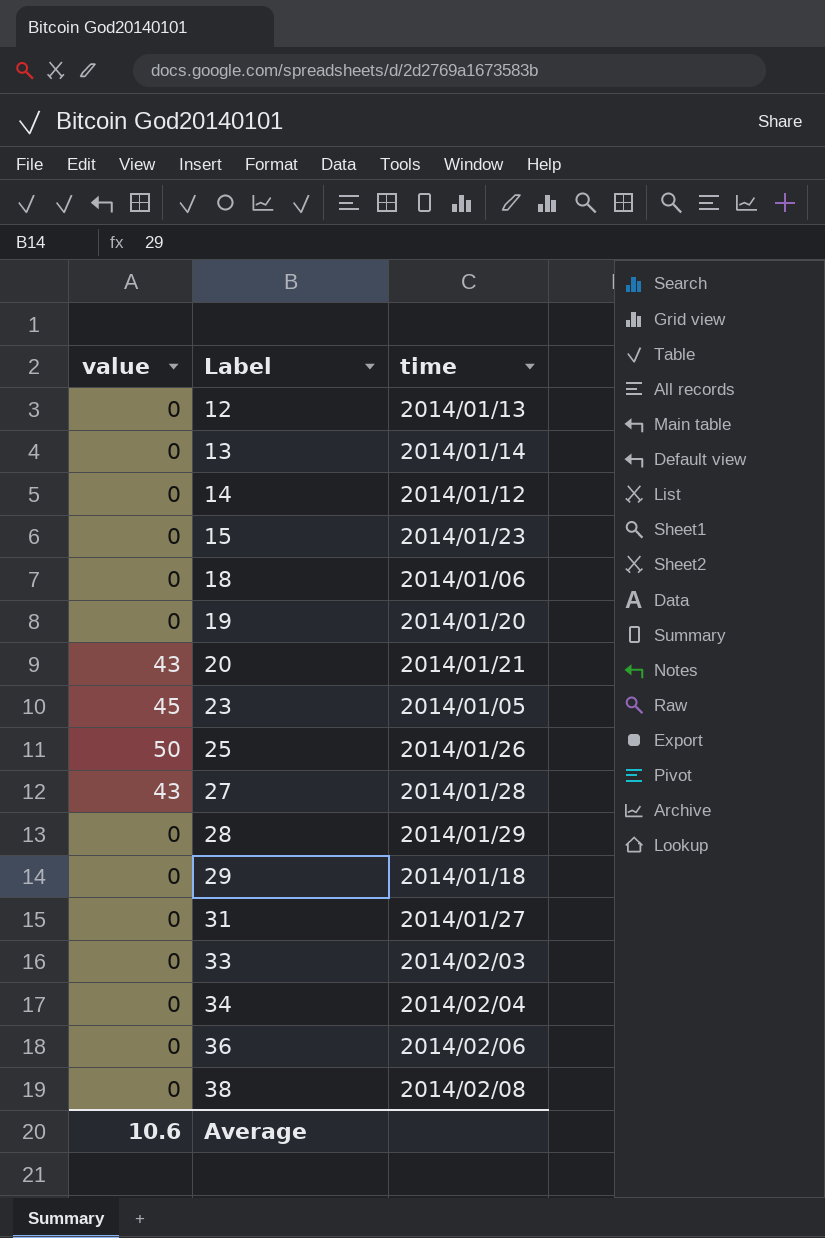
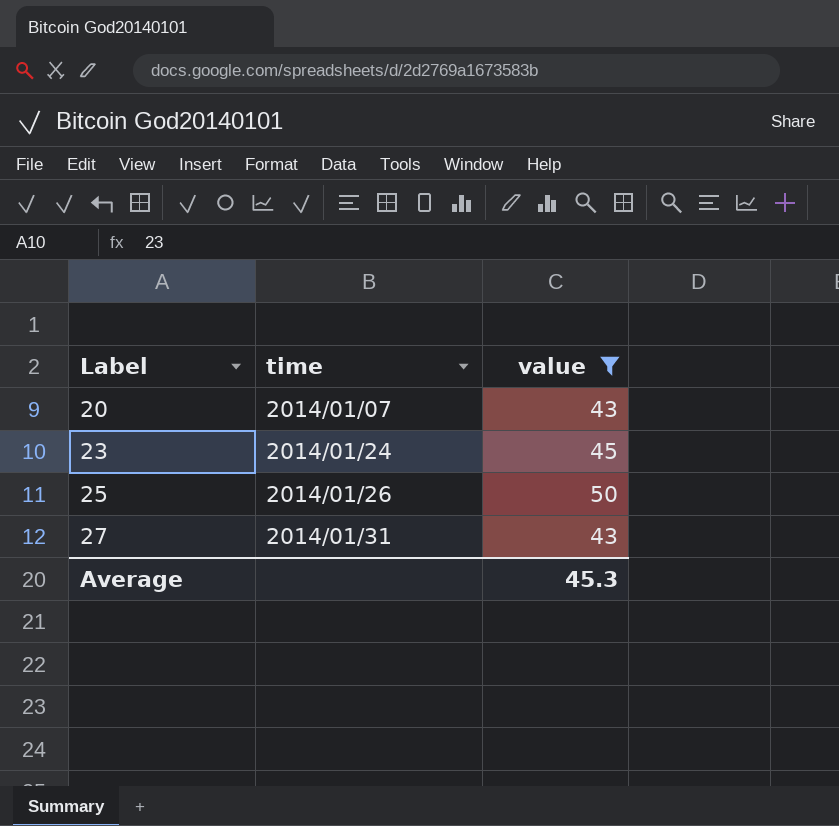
filter: none -> value != 0
column value | position: 1 -> 3
20 | time: 2014/01/21 -> 2014/01/07
23 | time: 2014/01/05 -> 2014/01/24
27 | time: 2014/01/28 -> 2014/01/31
Average | value: 10.6 -> 45.3

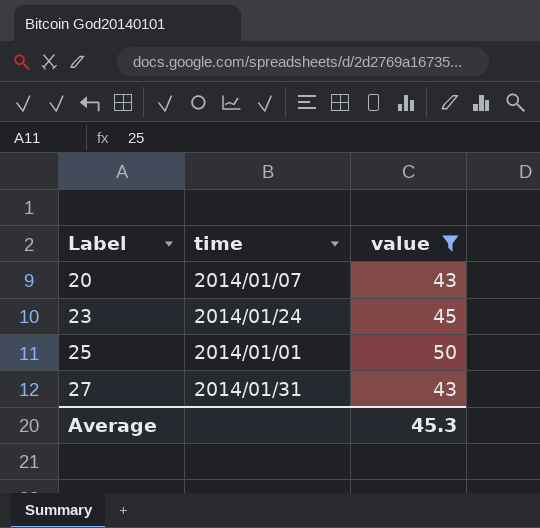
25 | time: 2014/01/26 -> 2014/01/01

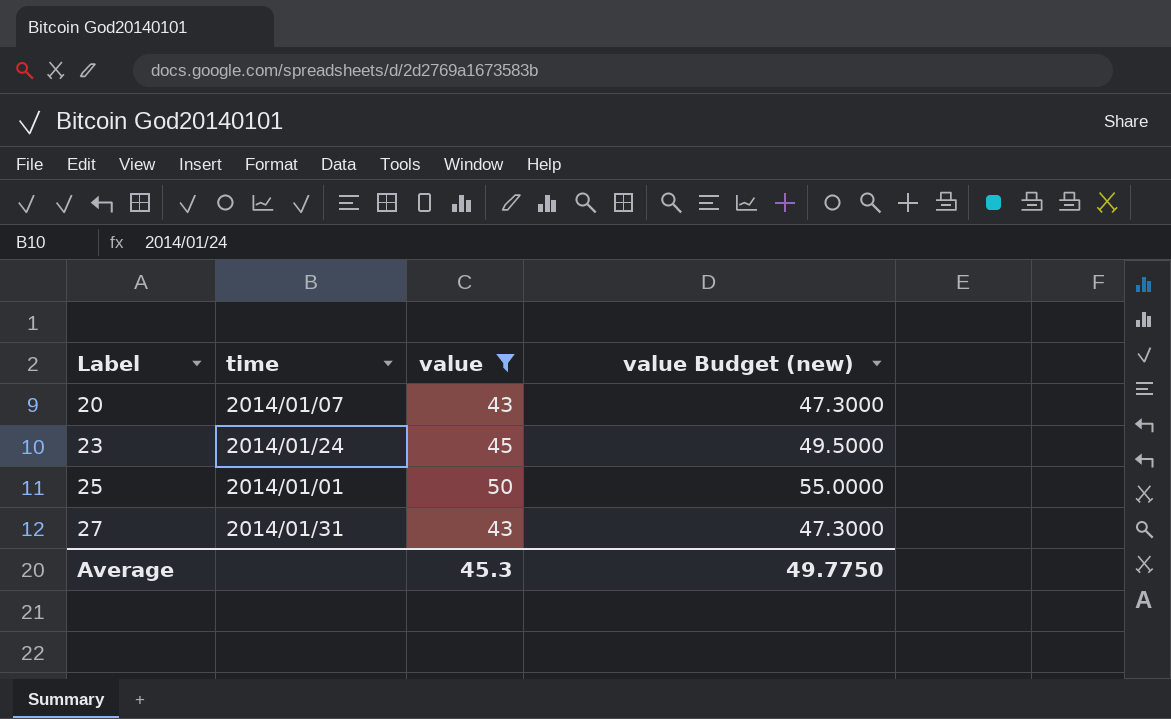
column value Budget (new) | formula: none -> [value] * 1.1

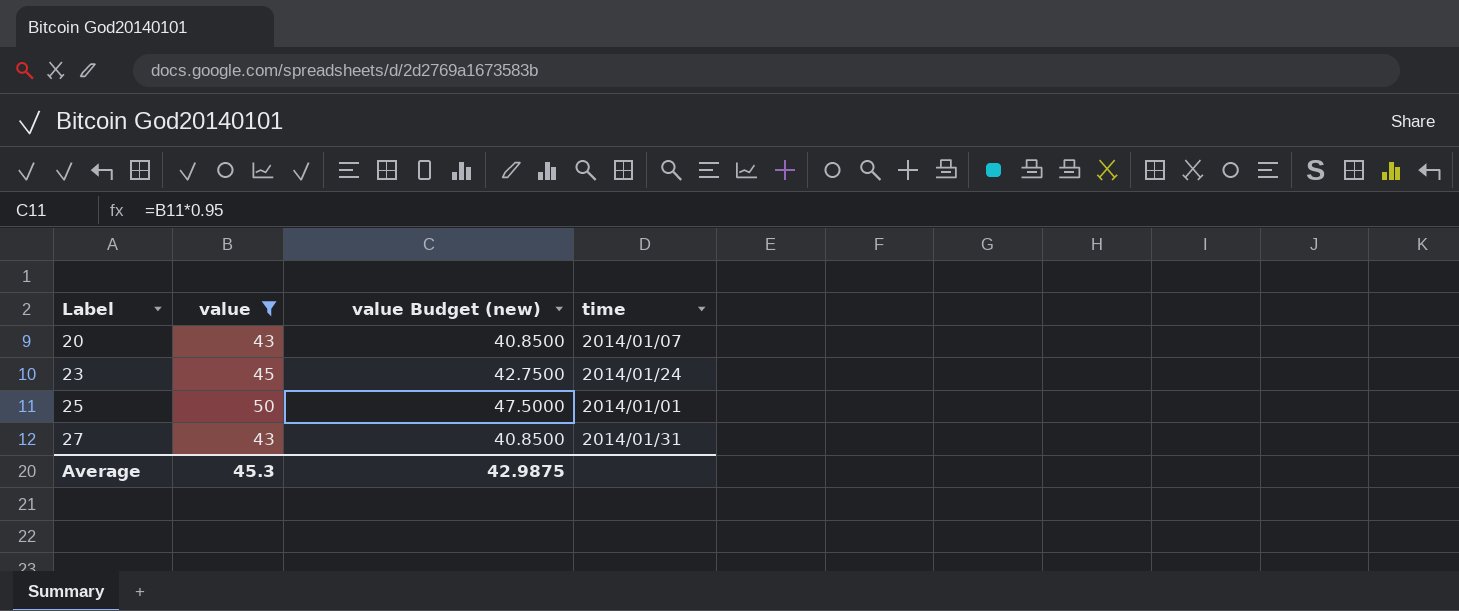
column value Budget (new) | formula: [value] * 1.1 -> [value] * 0.95
column time | position: 2 -> 4
Average | value Budget (new): 49.7750 -> 42.9875

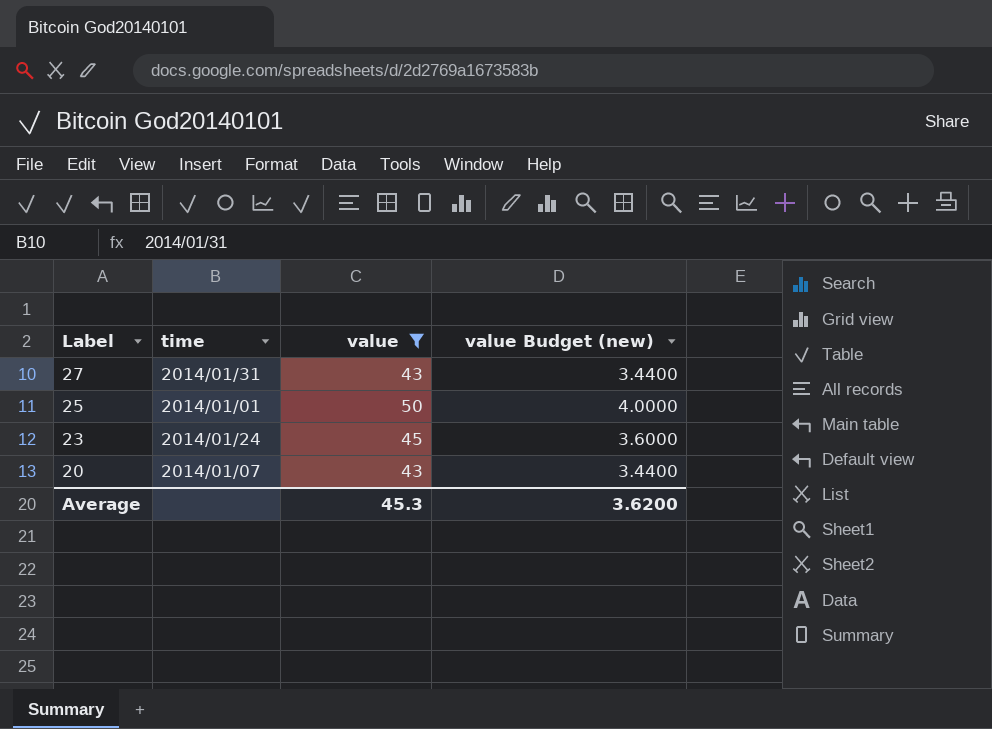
row order: Label ascending -> Label descending
column time | position: 4 -> 2
column value Budget (new) | formula: [value] * 0.95 -> [value] * 0.08
Average | value Budget (new): 42.9875 -> 3.6200

